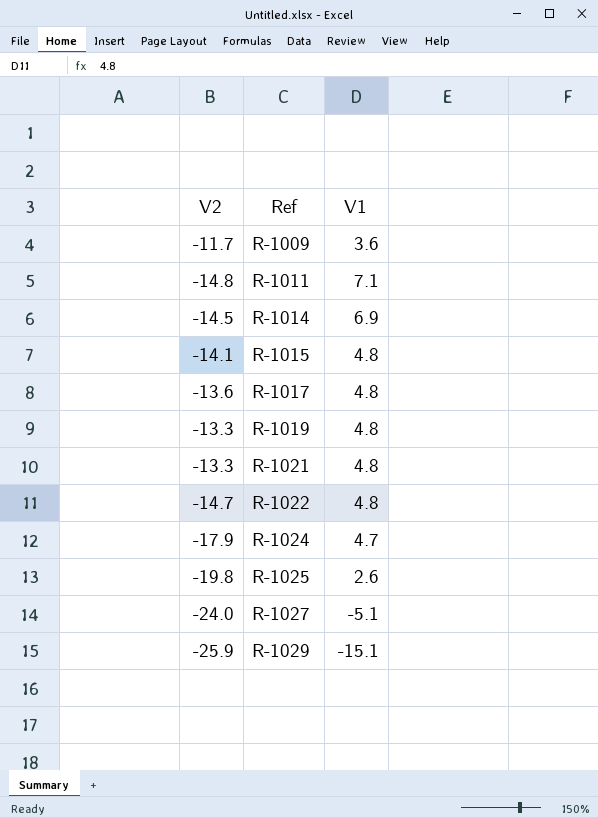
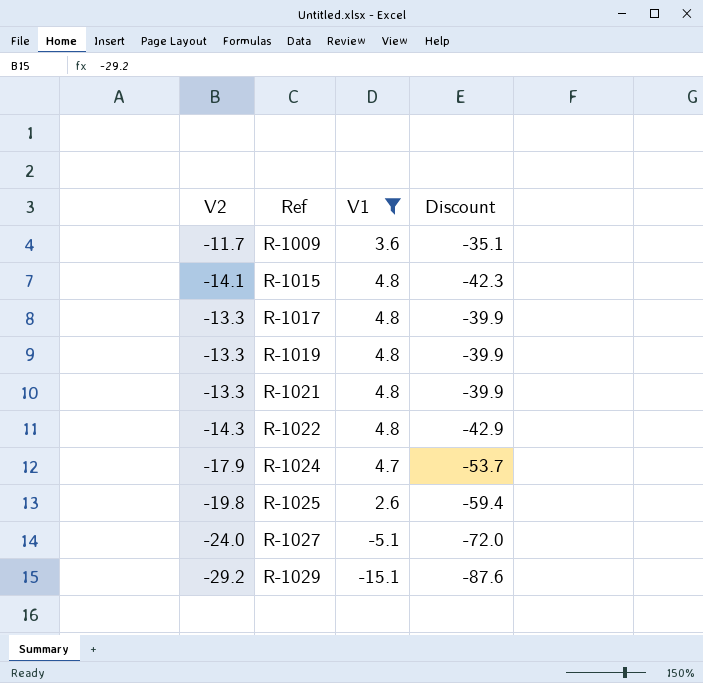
filter: none -> V1 <= 4.8
column Discount | formula: none -> [V2] * 3
R-1017 | V2: -13.6 -> -13.3
R-1022 | V2: -14.7 -> -14.3
R-1029 | V2: -25.9 -> -29.2

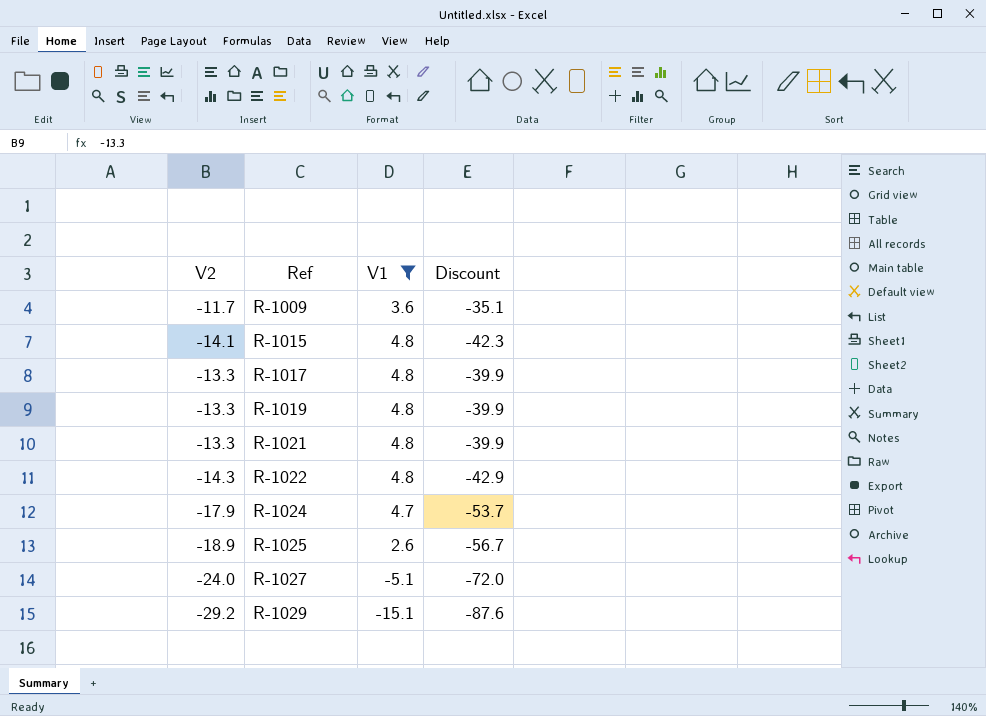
R-1025 | V2: -19.8 -> -18.9
R-1025 | Discount: -59.4 -> -56.7

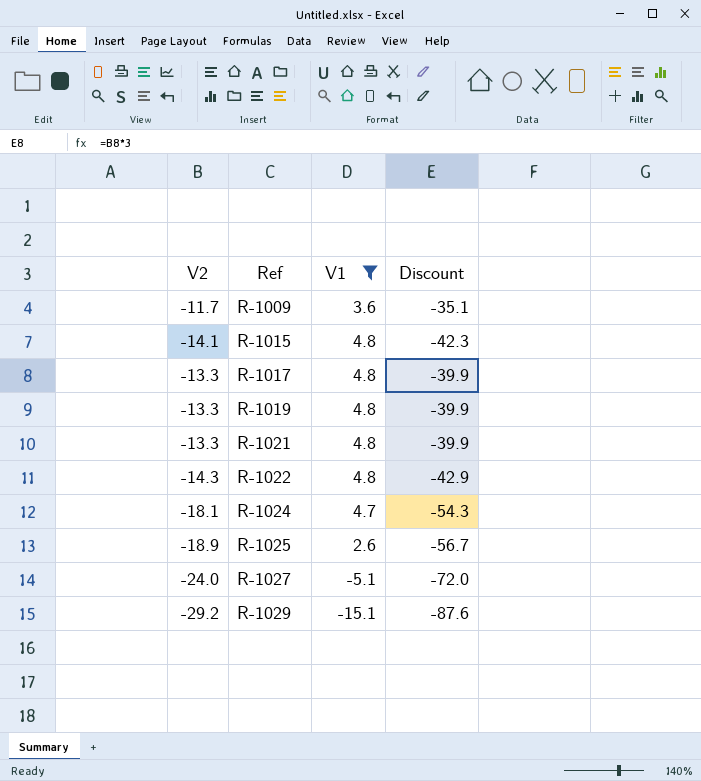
R-1024 | V2: -17.9 -> -18.1
R-1024 | Discount: -53.7 -> -54.3

